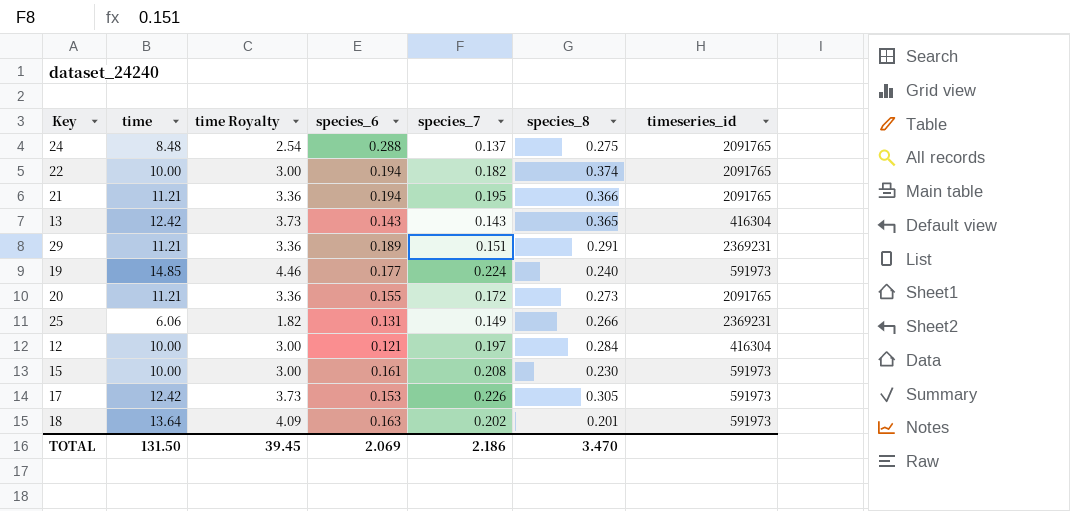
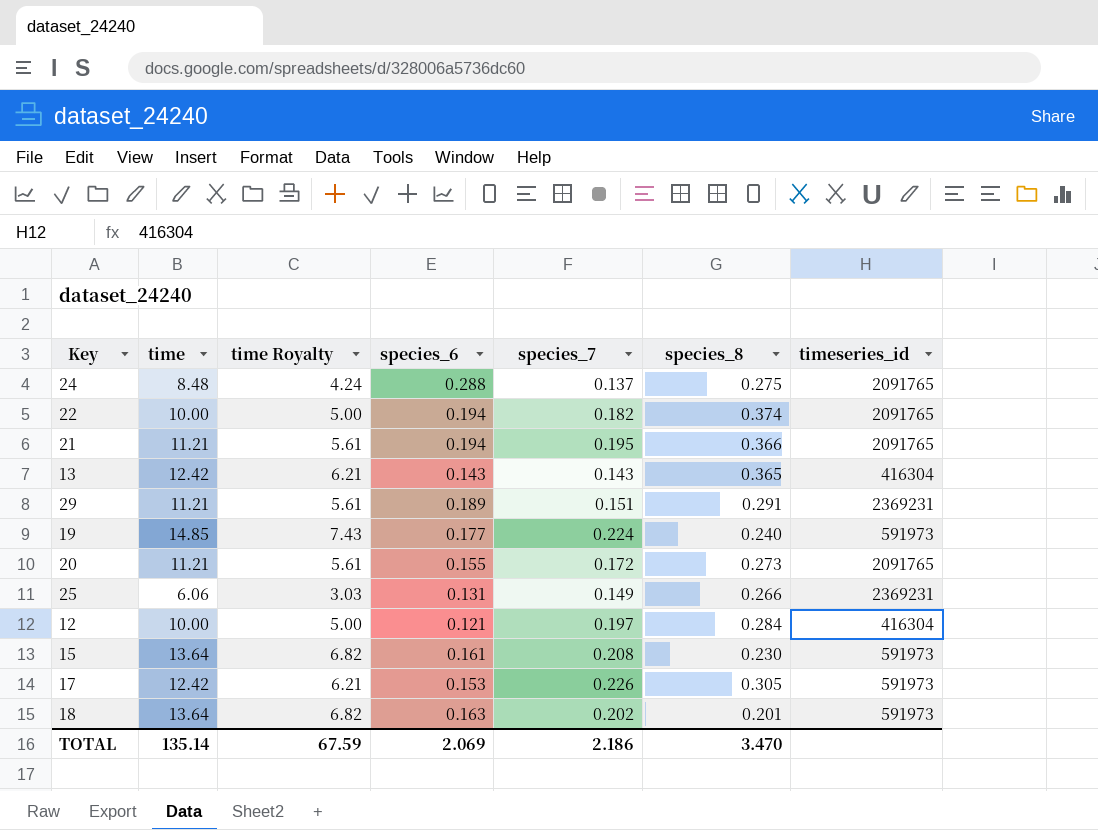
column time Royalty | formula: [time] * 0.3 -> [time] * 0.5
15 | time: 10.00 -> 13.64
TOTAL | time: 131.50 -> 135.14
TOTAL | time Royalty: 39.45 -> 67.59

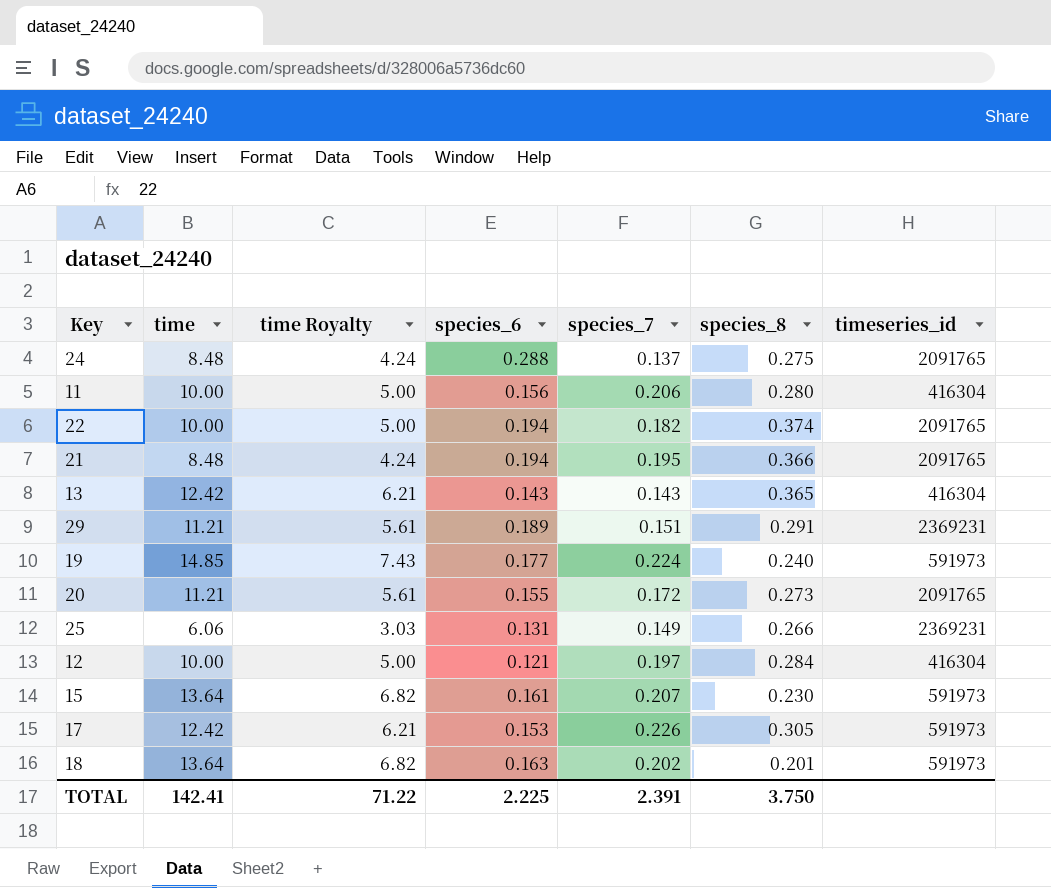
row 11: none -> 10.00 | 5.00 | 0.156 | 0.206 | 0.280 | 416304
21 | time: 11.21 -> 8.48
21 | time Royalty: 5.61 -> 4.24
15 | species_7: 0.208 -> 0.207
TOTAL | time: 135.14 -> 142.41
TOTAL | time Royalty: 67.59 -> 71.22
TOTAL | species_6: 2.069 -> 2.225
TOTAL | species_7: 2.186 -> 2.391
TOTAL | species_8: 3.470 -> 3.750

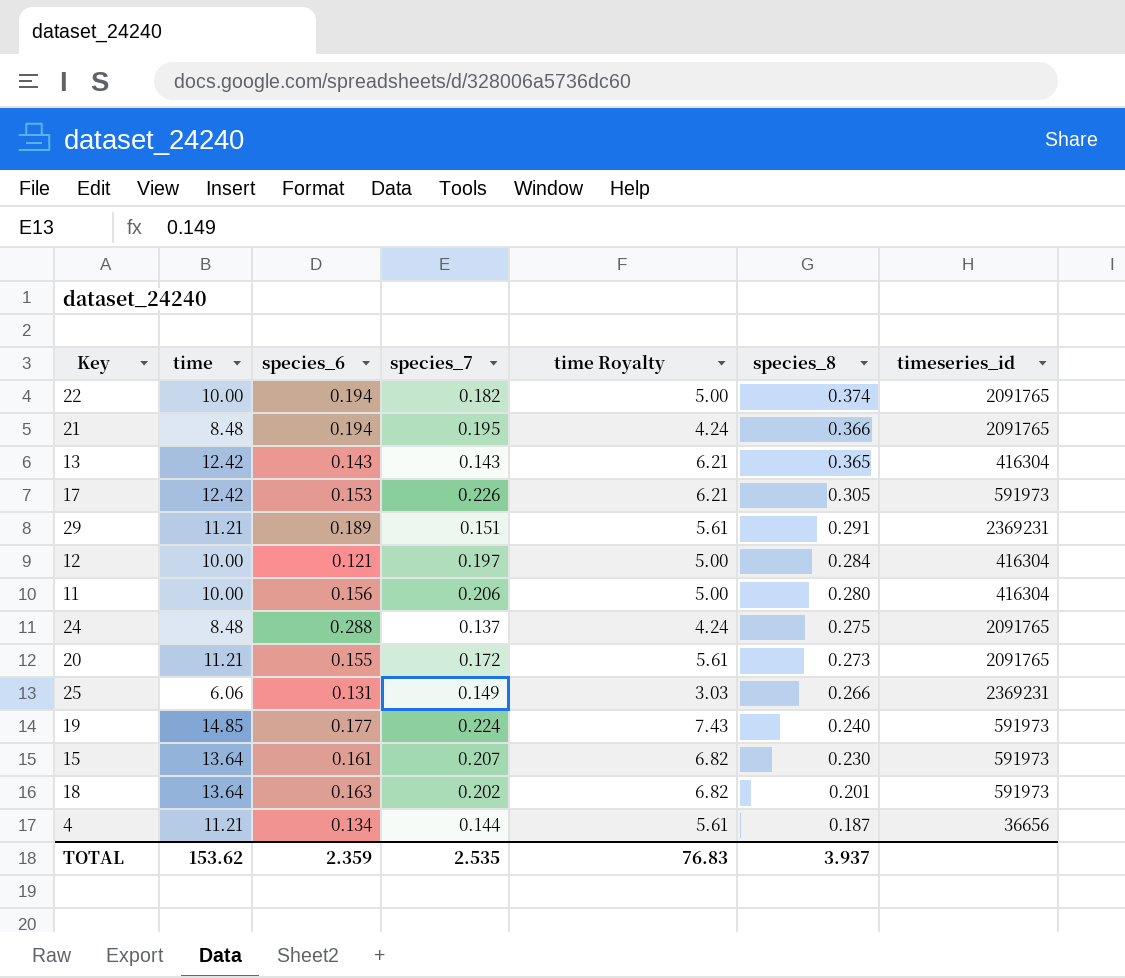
row order: none -> species_8 descending
column time Royalty | position: 3 -> 5
row 4: none -> 11.21 | 0.134 | 0.144 | 5.61 | 0.187 | 36656
TOTAL | time: 142.41 -> 153.62
TOTAL | species_6: 2.225 -> 2.359
TOTAL | species_7: 2.391 -> 2.535
TOTAL | time Royalty: 71.22 -> 76.83
TOTAL | species_8: 3.750 -> 3.937

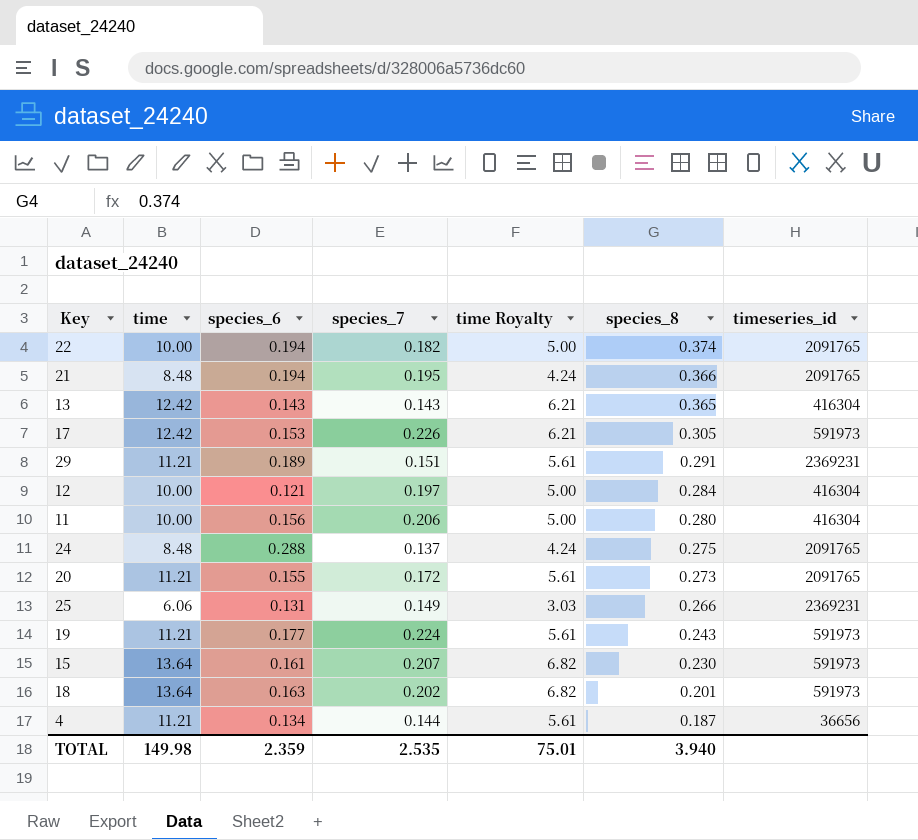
19 | time: 14.85 -> 11.21
19 | time Royalty: 7.43 -> 5.61
19 | species_8: 0.240 -> 0.243
TOTAL | time: 153.62 -> 149.98
TOTAL | time Royalty: 76.83 -> 75.01
TOTAL | species_8: 3.937 -> 3.940

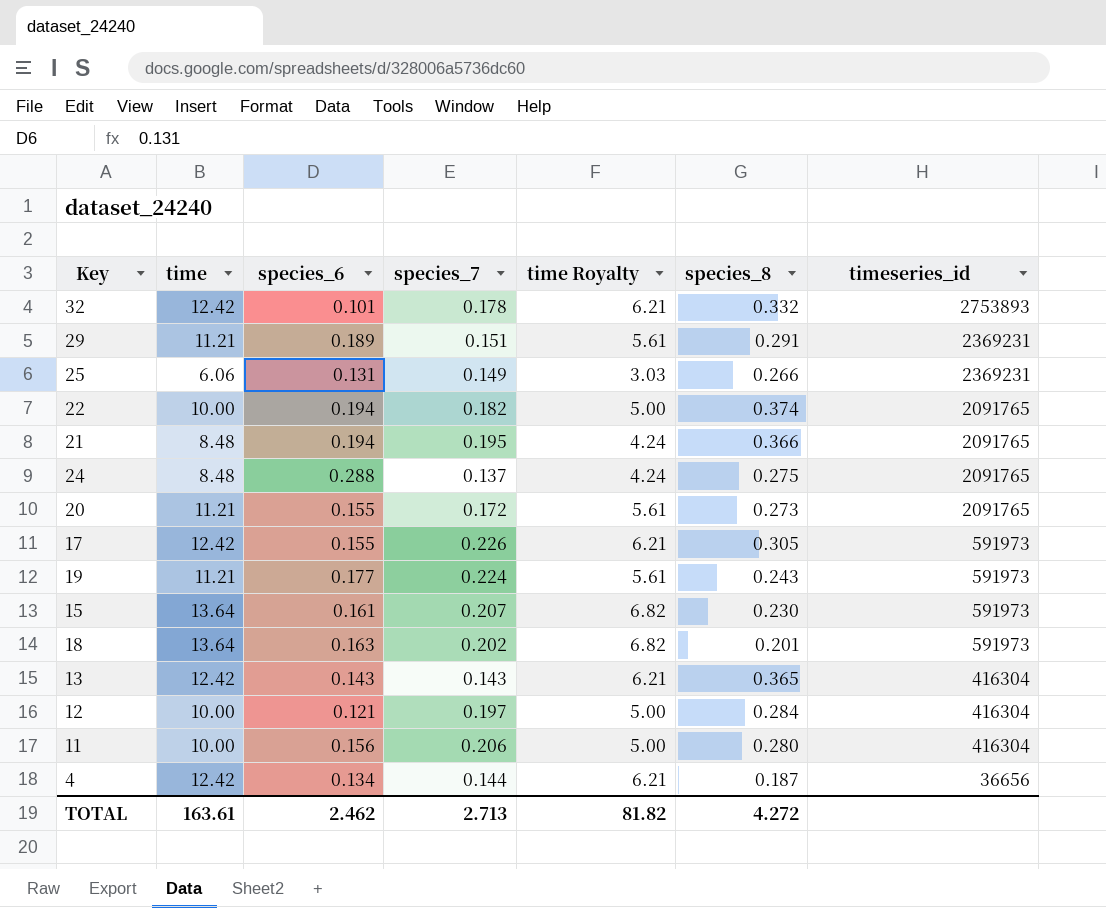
row order: species_8 descending -> timeseries_id descending
row 32: none -> 12.42 | 0.101 | 0.178 | 6.21 | 0.332 | 2753893
17 | species_6: 0.153 -> 0.155
4 | time: 11.21 -> 12.42
4 | time Royalty: 5.61 -> 6.21
TOTAL | time: 149.98 -> 163.61
TOTAL | species_6: 2.359 -> 2.462
TOTAL | species_7: 2.535 -> 2.713
TOTAL | time Royalty: 75.01 -> 81.82
TOTAL | species_8: 3.940 -> 4.272

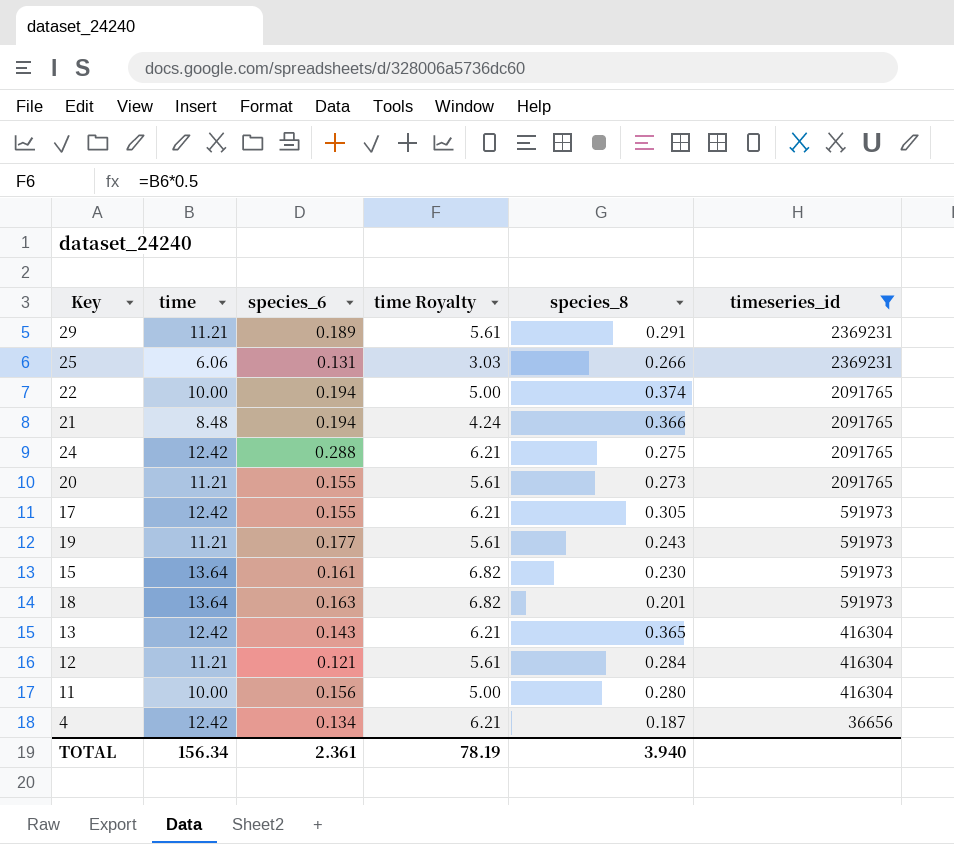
filter: none -> timeseries_id != 2753893
column species_7 | position: 4 -> none
24 | time: 8.48 -> 12.42
24 | time Royalty: 4.24 -> 6.21
12 | time: 10.00 -> 11.21
12 | time Royalty: 5.00 -> 5.61
TOTAL | time: 163.61 -> 156.34
TOTAL | species_6: 2.462 -> 2.361
TOTAL | time Royalty: 81.82 -> 78.19
TOTAL | species_8: 4.272 -> 3.940

